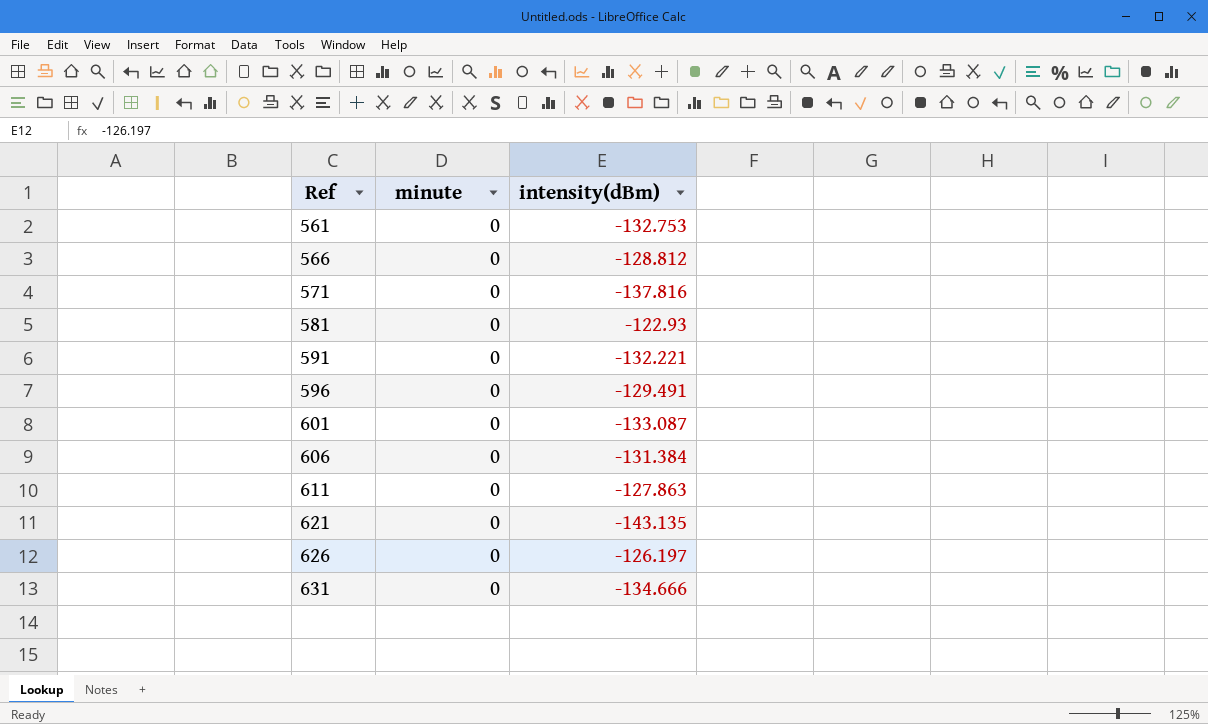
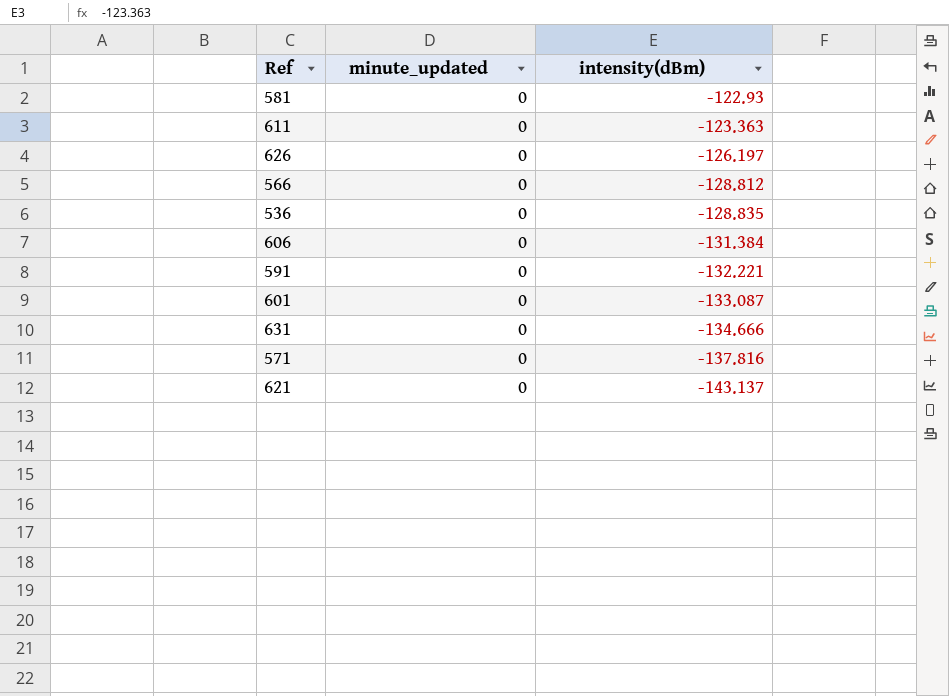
row order: Ref ascending -> intensity(dBm) descending
column name: minute -> minute_updated
row 561: 0 | -132.753 -> none
row 596: 0 | -129.491 -> none
611 | intensity(dBm): -127.863 -> -123.363
row 536: none -> 0 | -128.835
621 | intensity(dBm): -143.135 -> -143.137

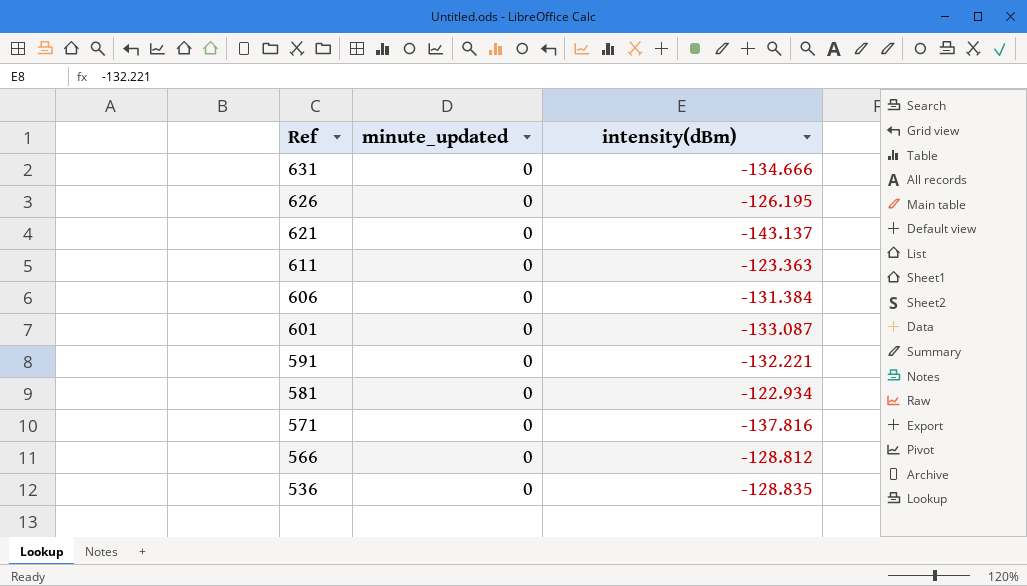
row order: intensity(dBm) descending -> Ref descending
626 | intensity(dBm): -126.197 -> -126.195
581 | intensity(dBm): -122.93 -> -122.934

